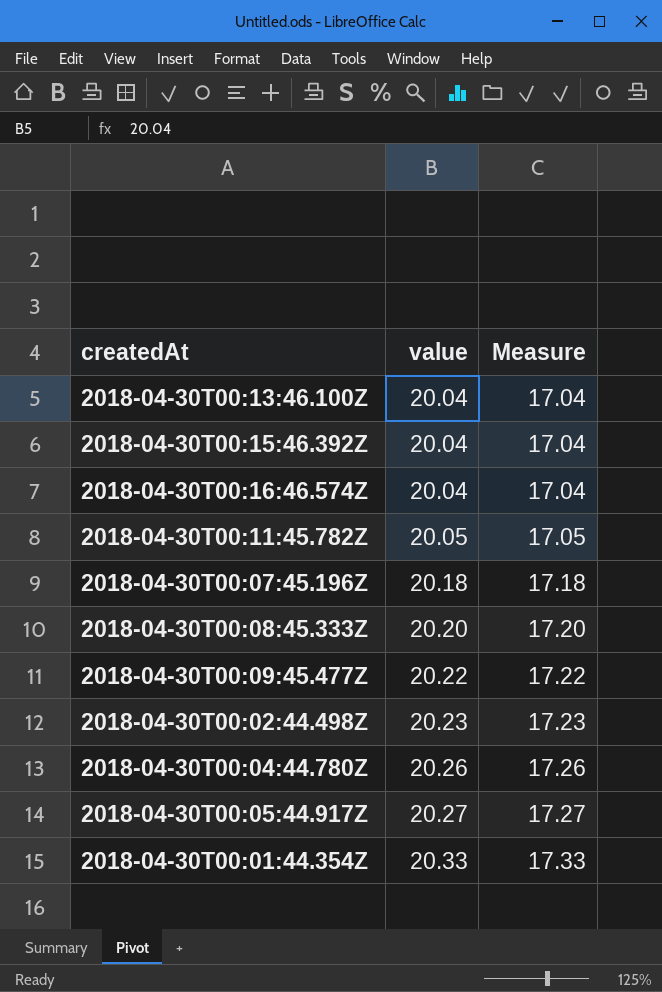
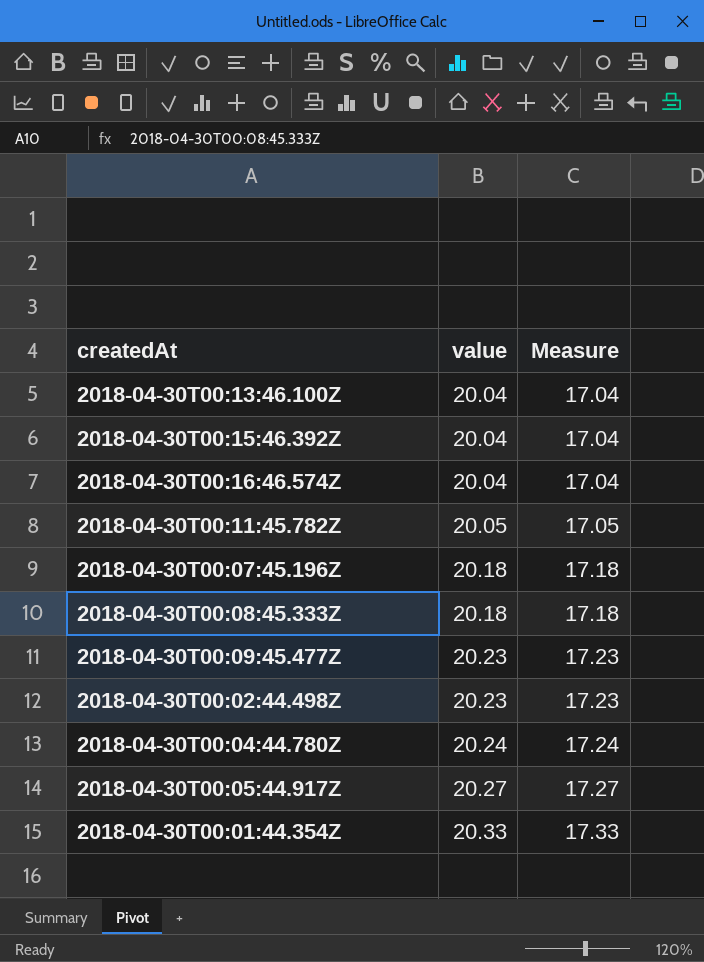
2018-04-30T00:08:45.333Z | value: 20.20 -> 20.18
2018-04-30T00:08:45.333Z | Measure: 17.20 -> 17.18
2018-04-30T00:09:45.477Z | value: 20.22 -> 20.23
2018-04-30T00:09:45.477Z | Measure: 17.22 -> 17.23
2018-04-30T00:04:44.780Z | value: 20.26 -> 20.24
2018-04-30T00:04:44.780Z | Measure: 17.26 -> 17.24

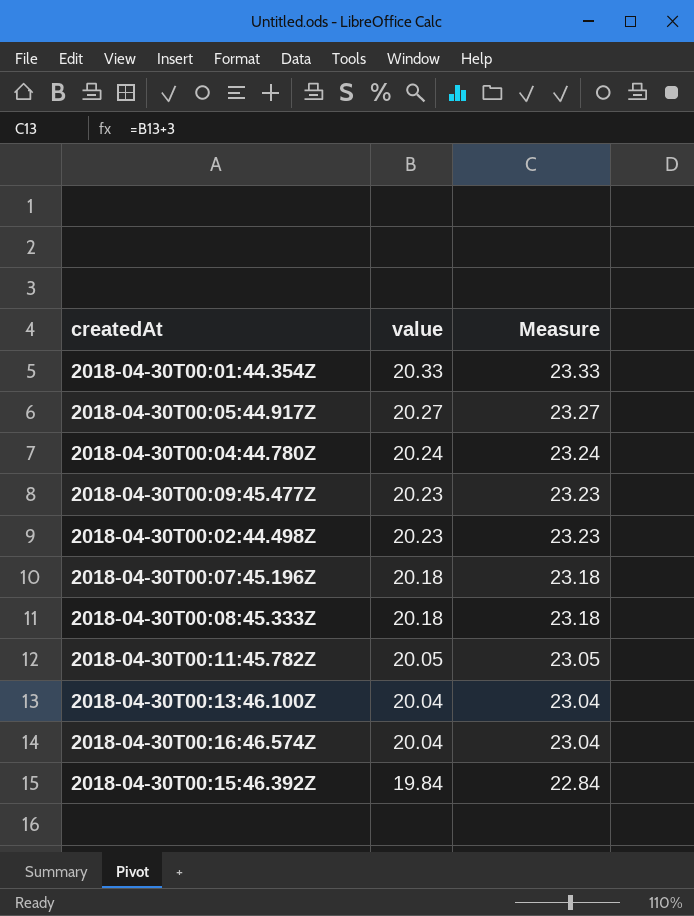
row order: value ascending -> value descending
column Measure | formula: [value] - 3 -> [value] + 3
2018-04-30T00:15:46.392Z | value: 20.04 -> 19.84

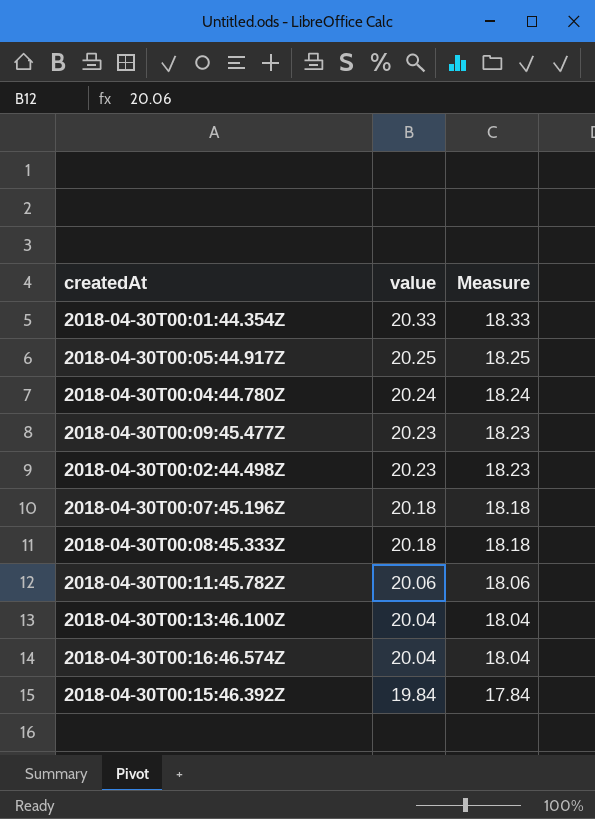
column Measure | formula: [value] + 3 -> [value] - 2
2018-04-30T00:05:44.917Z | value: 20.27 -> 20.25
2018-04-30T00:11:45.782Z | value: 20.05 -> 20.06

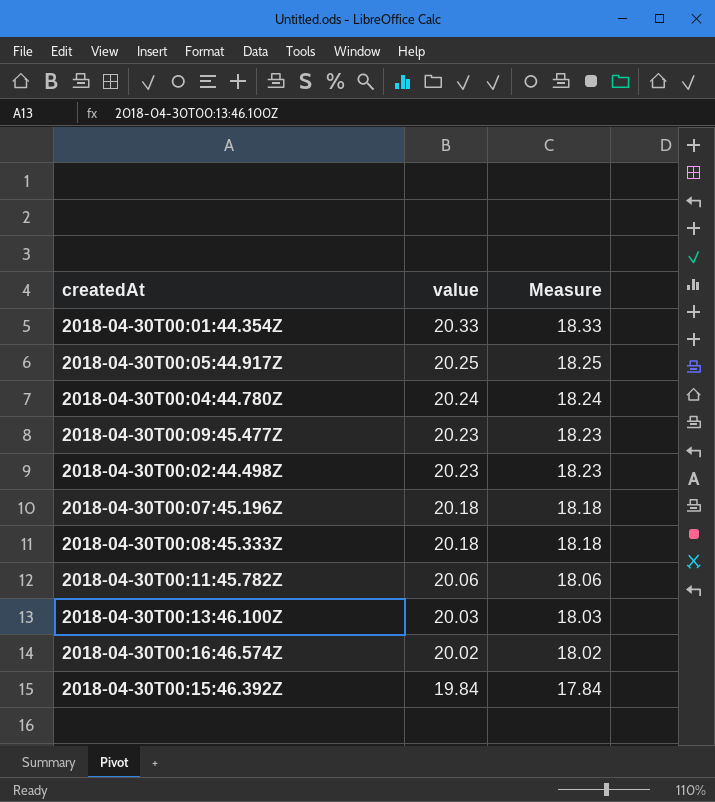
2018-04-30T00:13:46.100Z | value: 20.04 -> 20.03
2018-04-30T00:13:46.100Z | Measure: 18.04 -> 18.03
2018-04-30T00:16:46.574Z | value: 20.04 -> 20.02
2018-04-30T00:16:46.574Z | Measure: 18.04 -> 18.02

